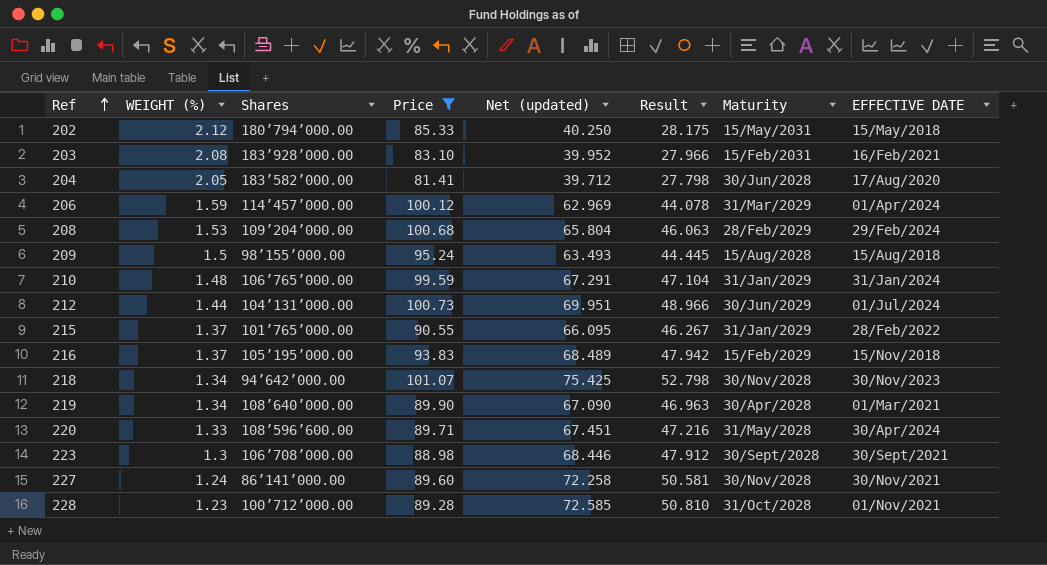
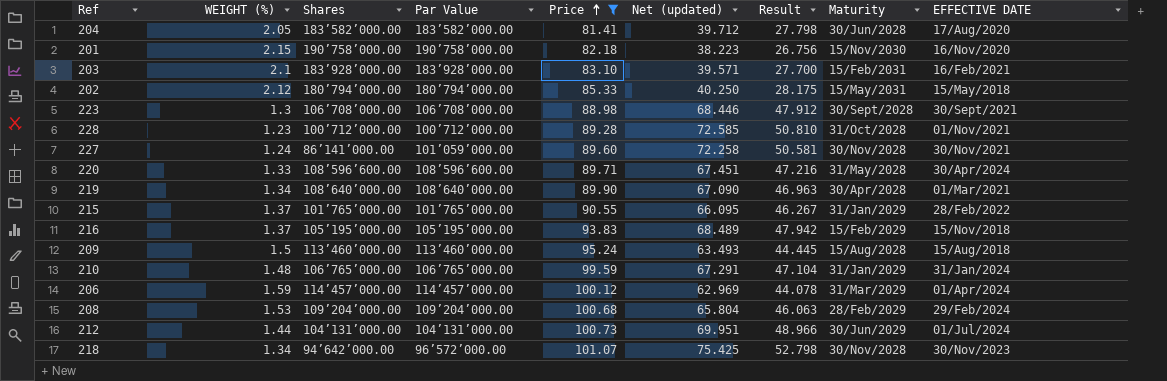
row order: Ref ascending -> Price ascending
column Par Value | position: none -> 4
row 201: none -> 2.15 | 190’758’000.00 | 190’758’000.00 | 82.18 | 38.223 | 26.756 | 15/Nov/2030 | 16/Nov/2020
203 | WEIGHT (%): 2.08 -> 2.1
203 | Net (updated): 39.952 -> 39.571
203 | Result: 27.966 -> 27.700
209 | Shares: 98’155’000.00 -> 113’460’000.00

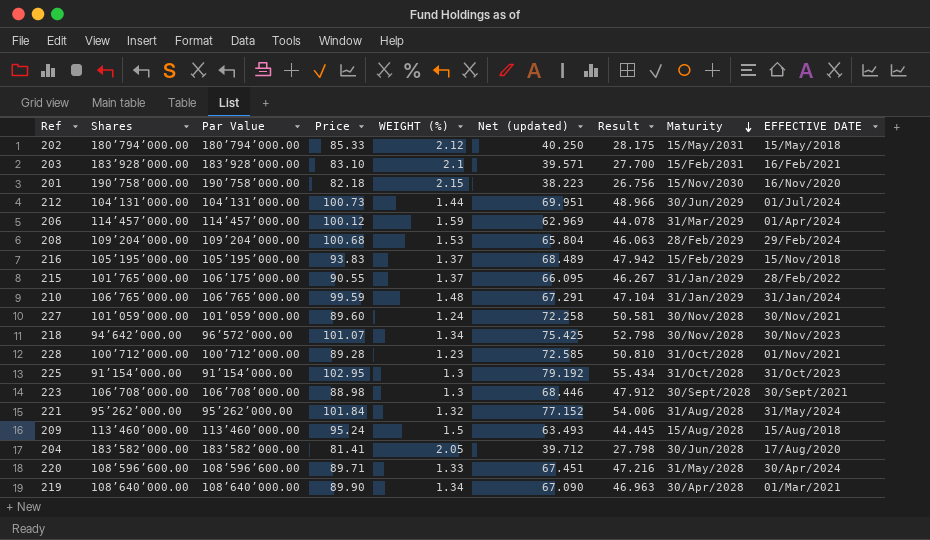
filter: Price <= 101.07 -> none
row order: Price ascending -> Maturity descending
column WEIGHT (%) | position: 2 -> 5
215 | Par Value: 101’765’000.00 -> 106’175’000.00
227 | Shares: 86’141’000.00 -> 101’059’000.00

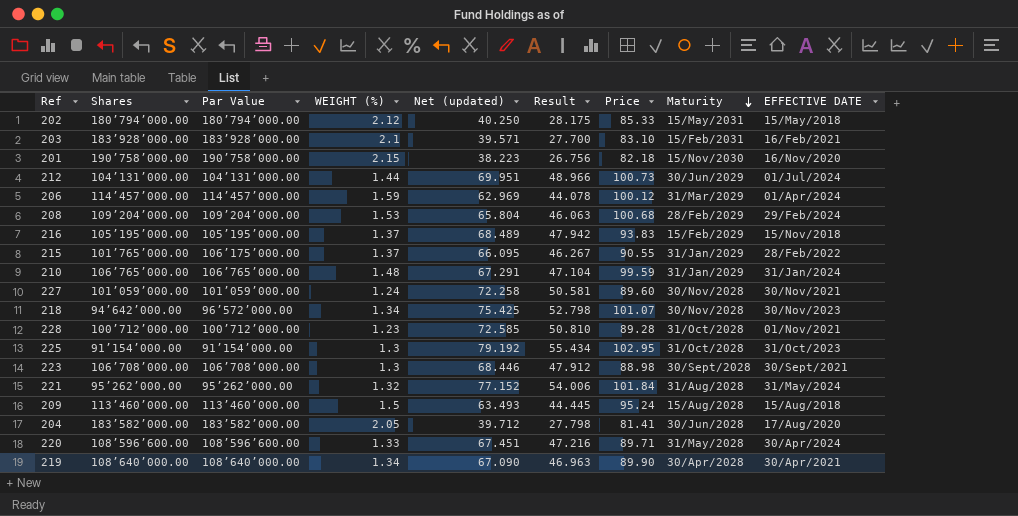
column Price | position: 4 -> 7
219 | EFFECTIVE DATE: 01/Mar/2021 -> 30/Apr/2021

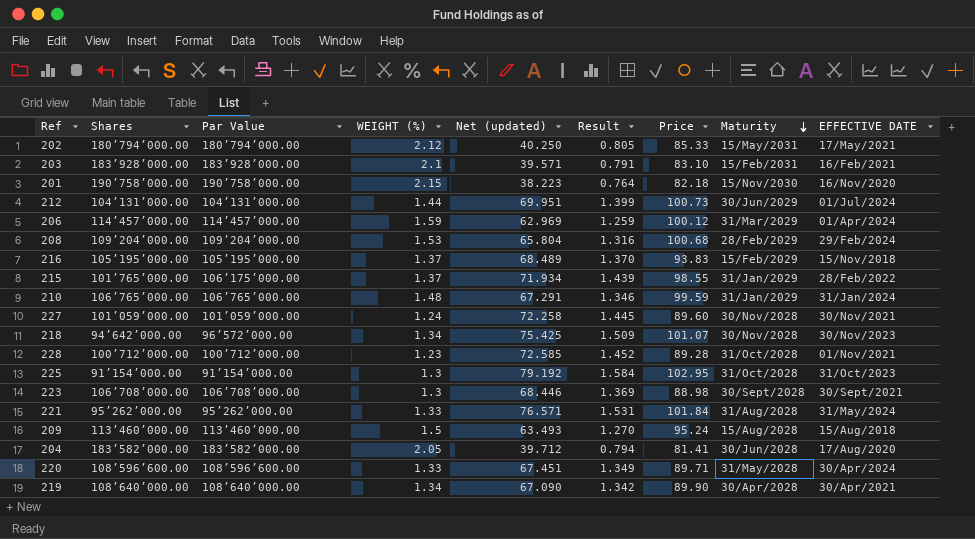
column Result | formula: [Net (updated)] * 0.7 -> [Net (updated)] * 0.02
202 | EFFECTIVE DATE: 15/May/2018 -> 17/May/2021
215 | Net (updated): 66.095 -> 71.934
215 | Price: 90.55 -> 98.55
221 | WEIGHT (%): 1.32 -> 1.33
221 | Net (updated): 77.152 -> 76.571

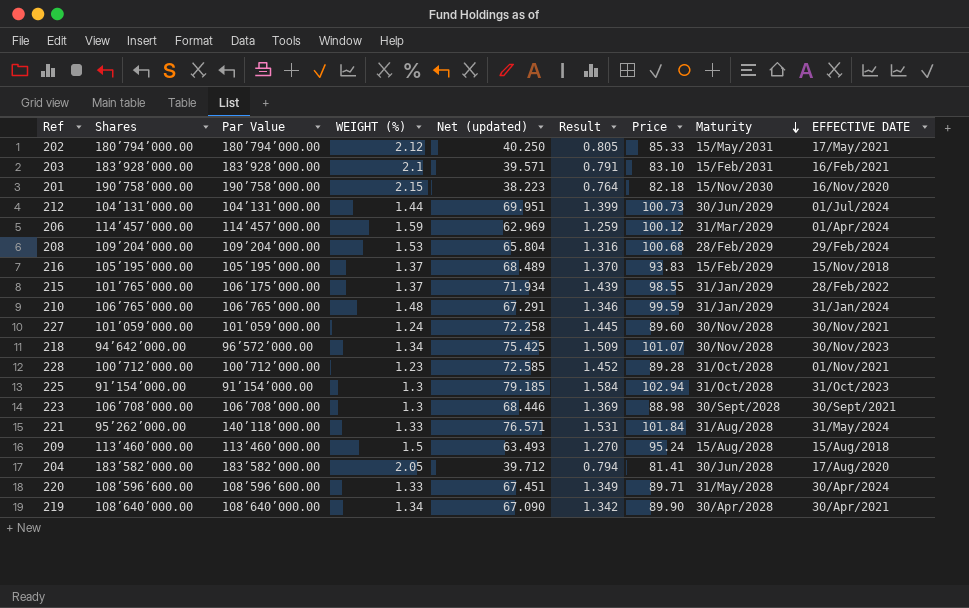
225 | Net (updated): 79.192 -> 79.185
225 | Price: 102.95 -> 102.94
221 | Par Value: 95’262’000.00 -> 140’118’000.00

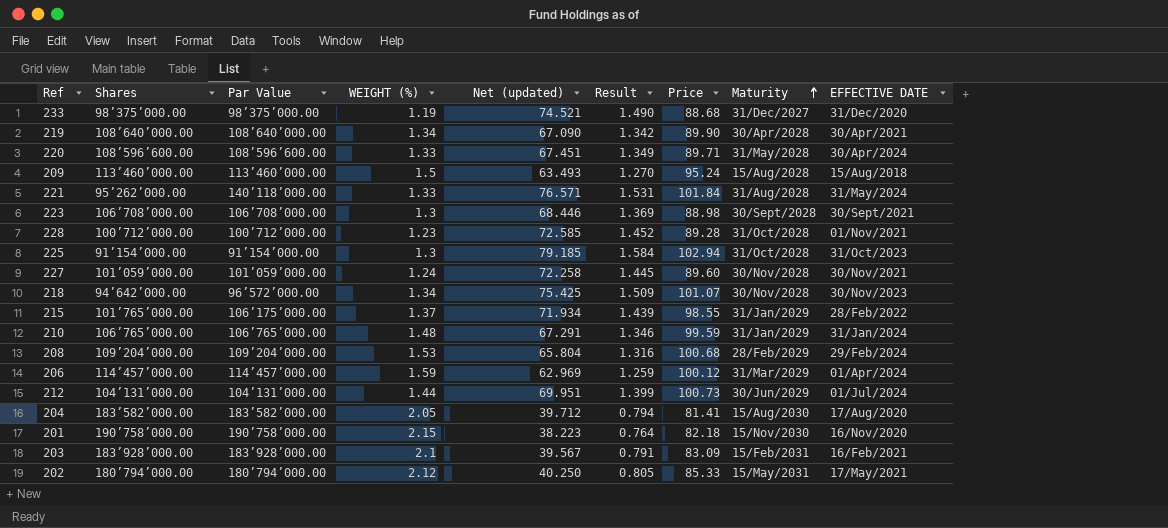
row order: Maturity descending -> Maturity ascending
row 216: 105’195’000.00 | 105’195’000.00 | 1.37 | 68.489 | 1.370 | 93.83 | 15/Feb/2029 | 15/Nov/2018 -> none
row 233: none -> 98’375’000.00 | 98’375’000.00 | 1.19 | 74.521 | 1.490 | 88.68 | 31/Dec/2027 | 31/Dec/2020
204 | Maturity: 30/Jun/2028 -> 15/Aug/2030
203 | Net (updated): 39.571 -> 39.567
203 | Price: 83.10 -> 83.09

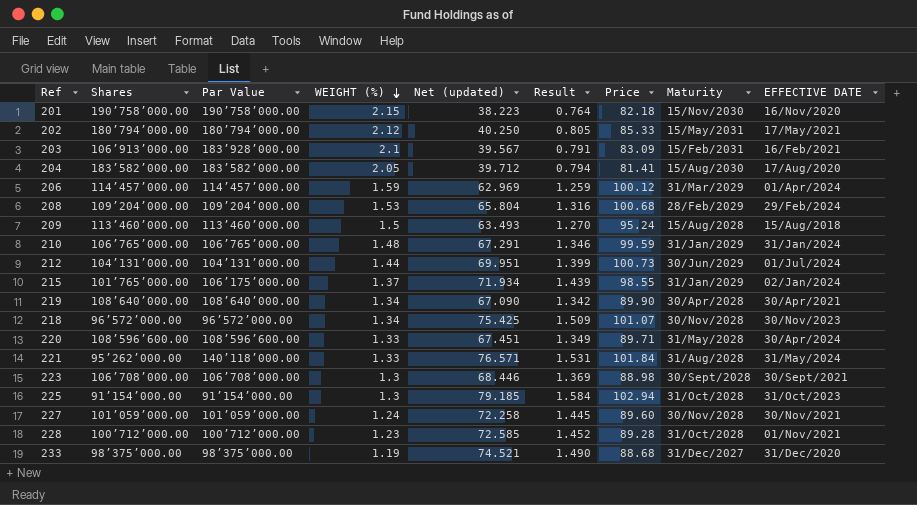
row order: Maturity ascending -> WEIGHT (%) descending
203 | Shares: 183’928’000.00 -> 106’913’000.00
215 | EFFECTIVE DATE: 28/Feb/2022 -> 02/Jan/2024
218 | Shares: 94’642’000.00 -> 96’572’000.00

